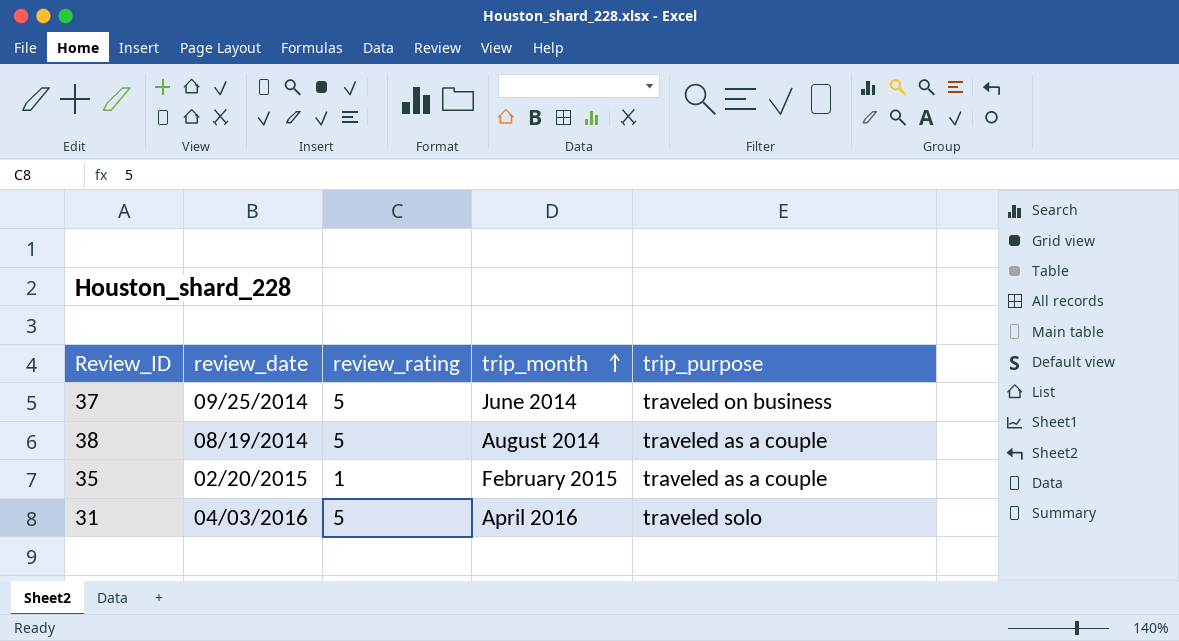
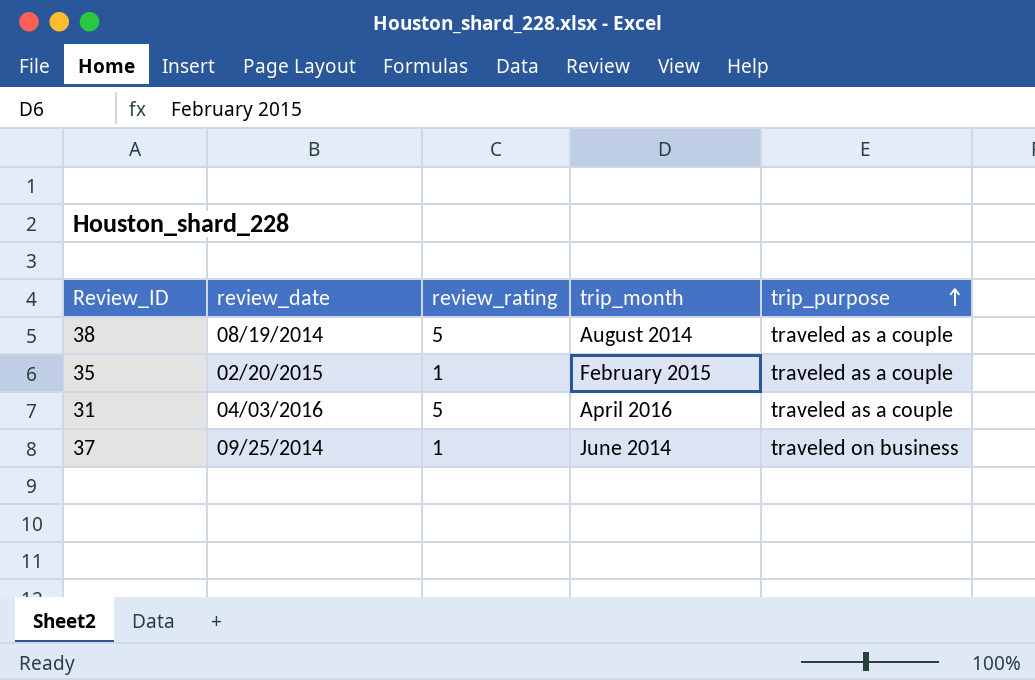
row order: trip_month ascending -> trip_purpose ascending
31 | trip_purpose: traveled solo -> traveled as a couple
37 | review_rating: 5 -> 1

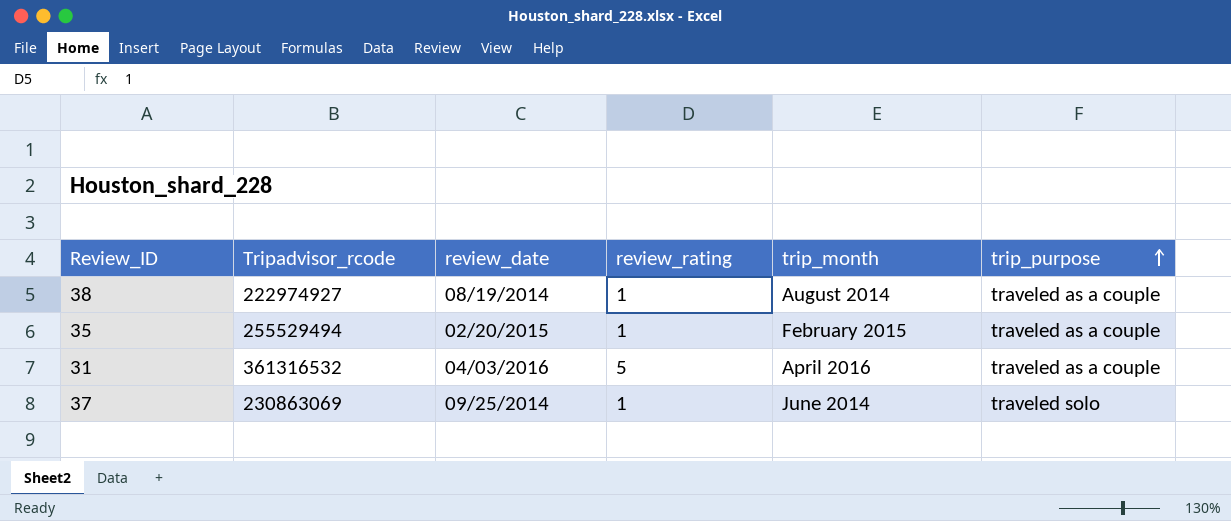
column Tripadvisor_rcode | position: none -> 2
38 | review_rating: 5 -> 1
37 | trip_purpose: traveled on business -> traveled solo

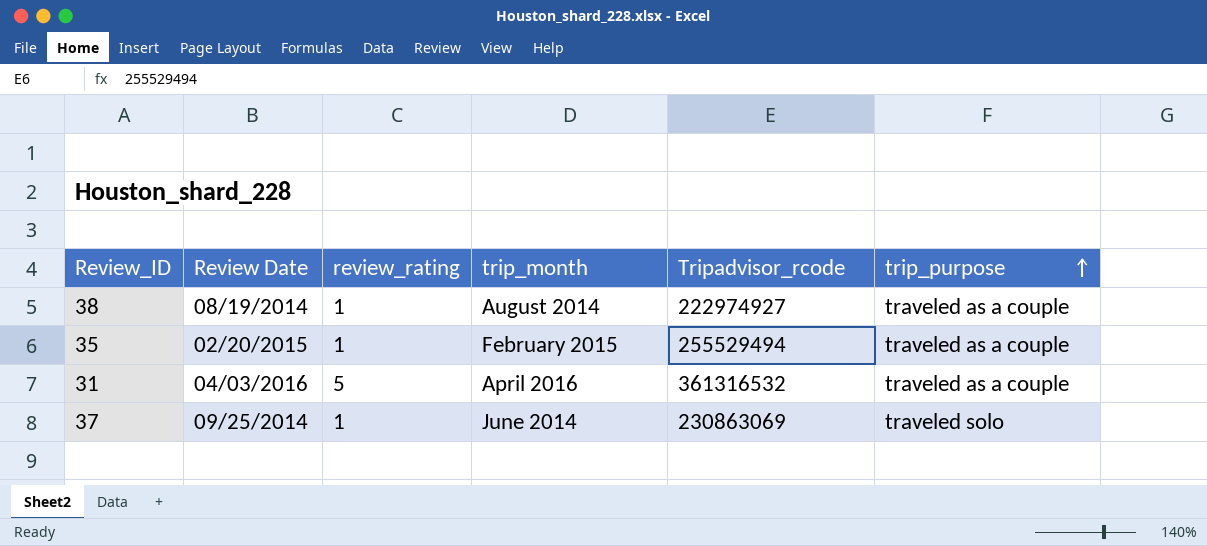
column name: review_date -> Review Date
column Tripadvisor_rcode | position: 2 -> 5

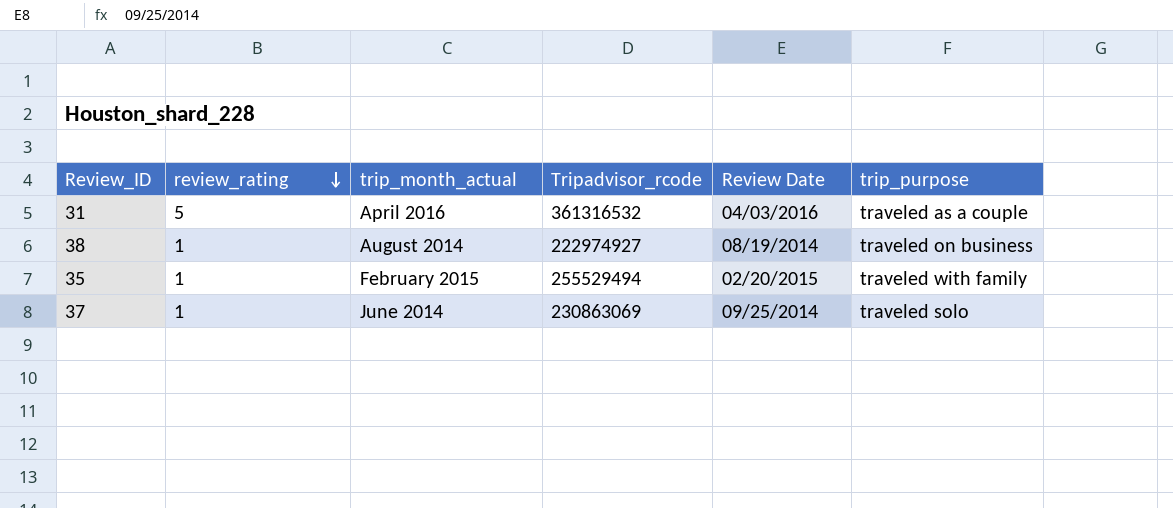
row order: trip_purpose ascending -> review_rating descending
column name: trip_month -> trip_month_actual
column Review Date | position: 2 -> 5
38 | trip_purpose: traveled as a couple -> traveled on business
35 | trip_purpose: traveled as a couple -> traveled with family

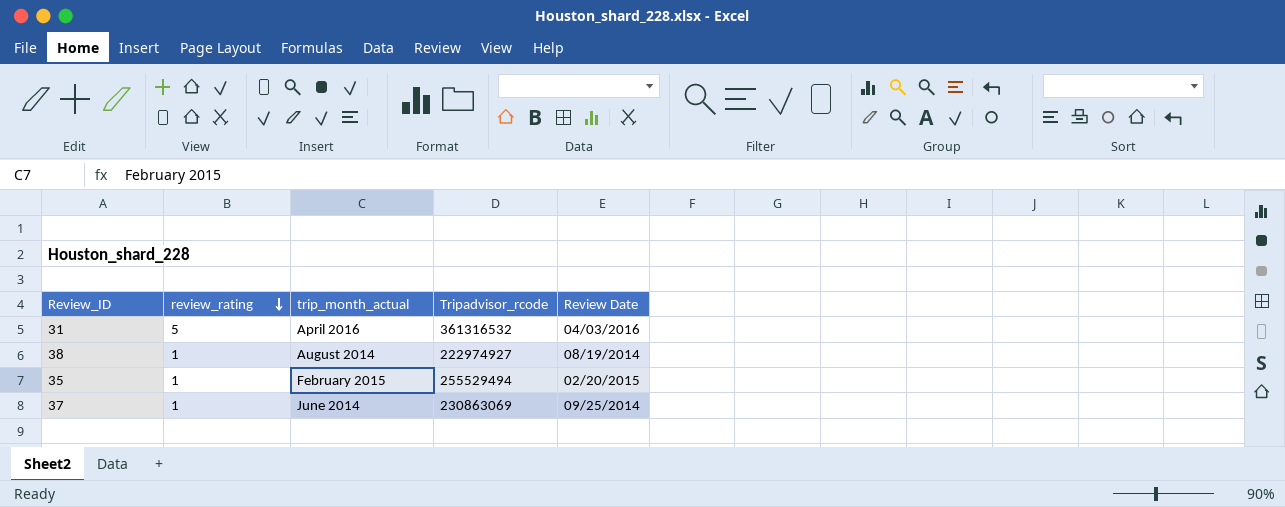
column trip_purpose | position: 6 -> none

